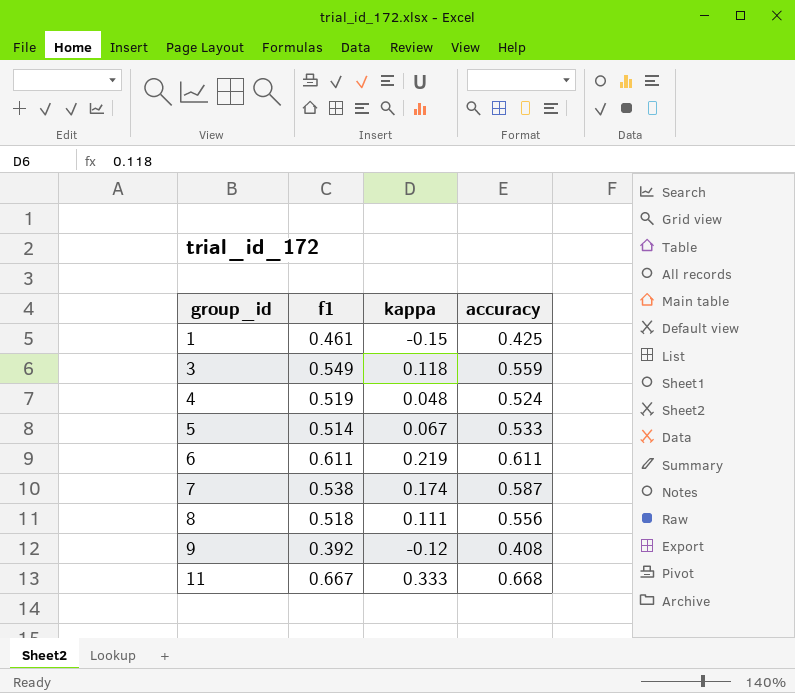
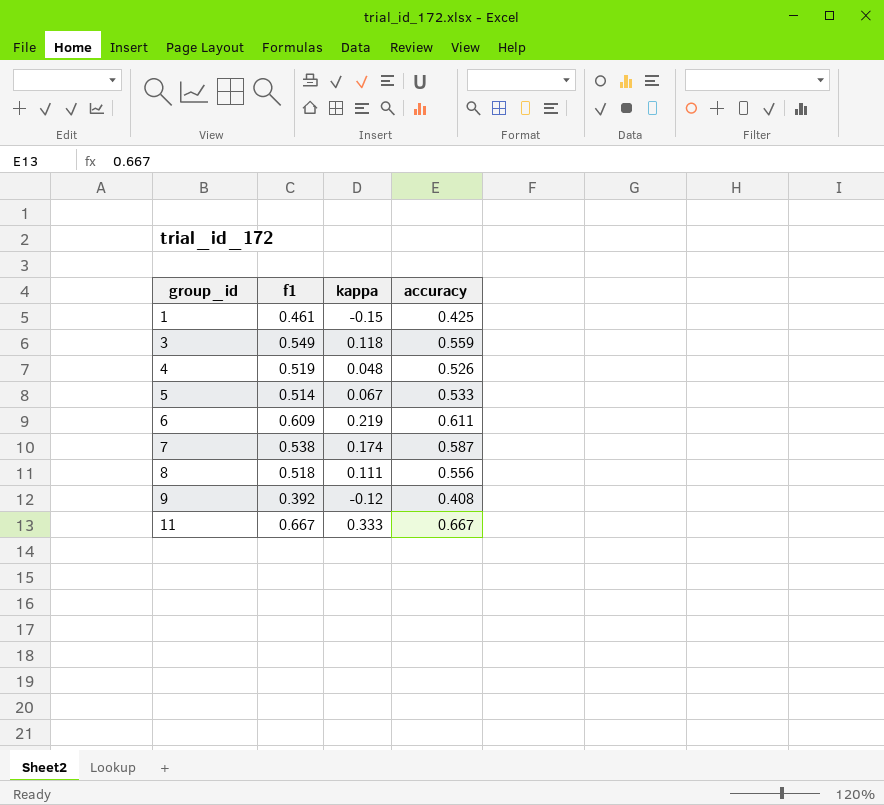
4 | accuracy: 0.524 -> 0.526
6 | f1: 0.611 -> 0.609
11 | accuracy: 0.668 -> 0.667

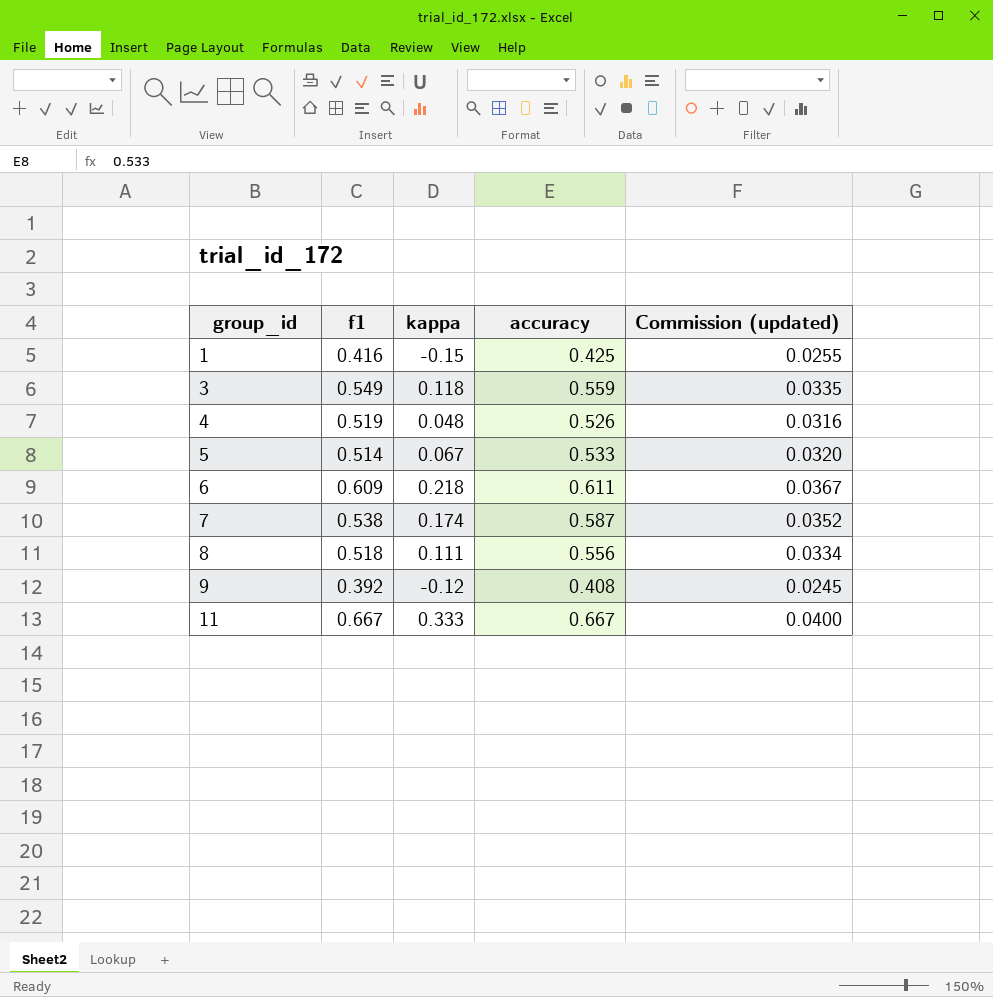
column Commission (updated) | formula: none -> [accuracy] * 0.06
1 | f1: 0.461 -> 0.416
6 | kappa: 0.219 -> 0.218

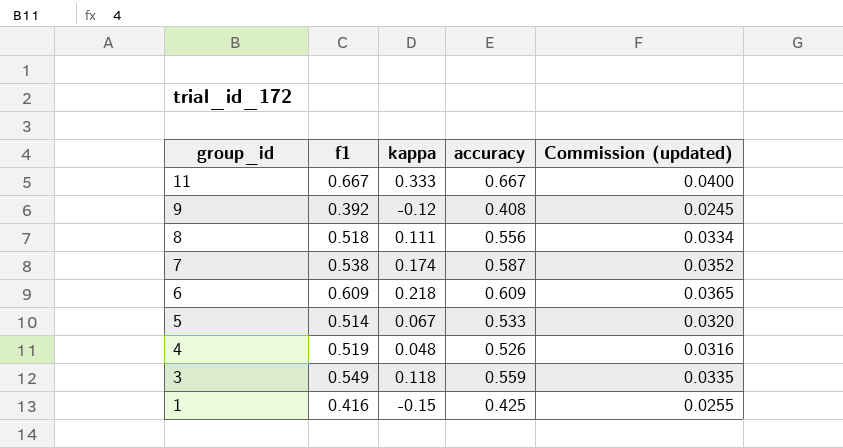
row order: group_id ascending -> group_id descending
6 | accuracy: 0.611 -> 0.609
6 | Commission (updated): 0.0367 -> 0.0365

